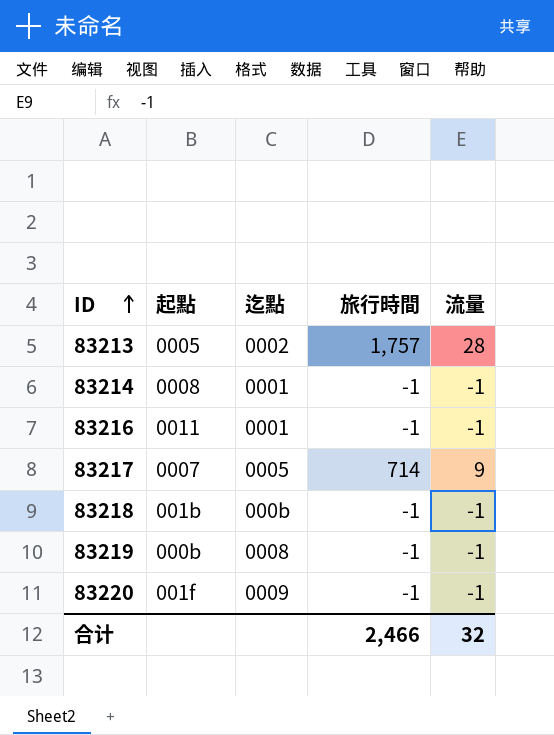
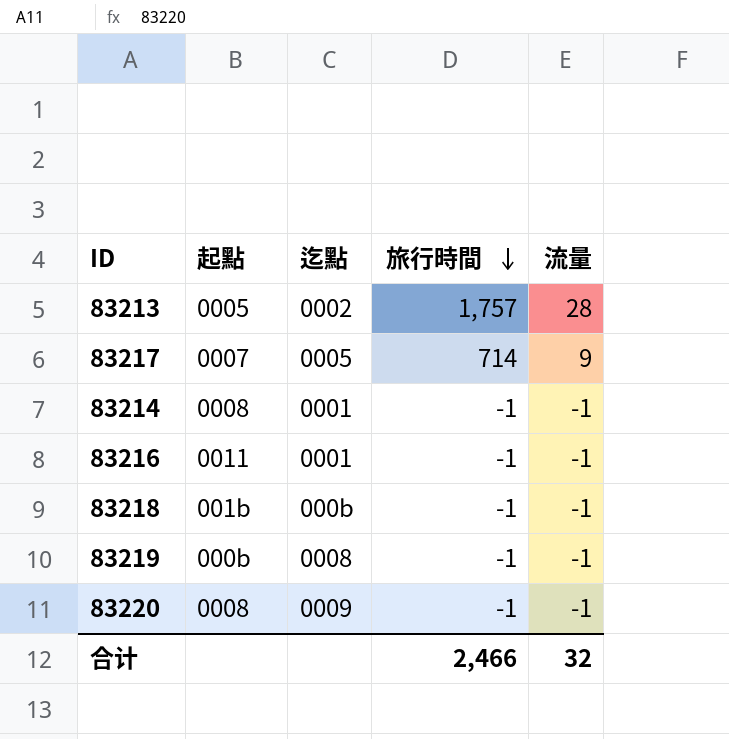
row order: ID ascending -> 旅行時間 descending
83220 | 起點: 001f -> 0008

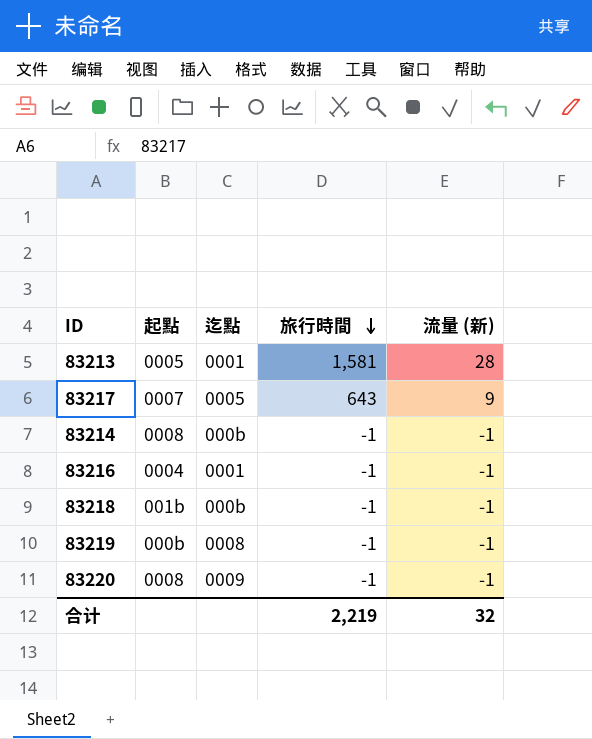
column name: 流量 -> 流量 (新)
83213 | 迄點: 0002 -> 0001
83213 | 旅行時間: 1,757 -> 1,581
83217 | 旅行時間: 714 -> 643
83214 | 迄點: 0001 -> 000b
83216 | 起點: 0011 -> 0004
合计 | 旅行時間: 2,466 -> 2,219

